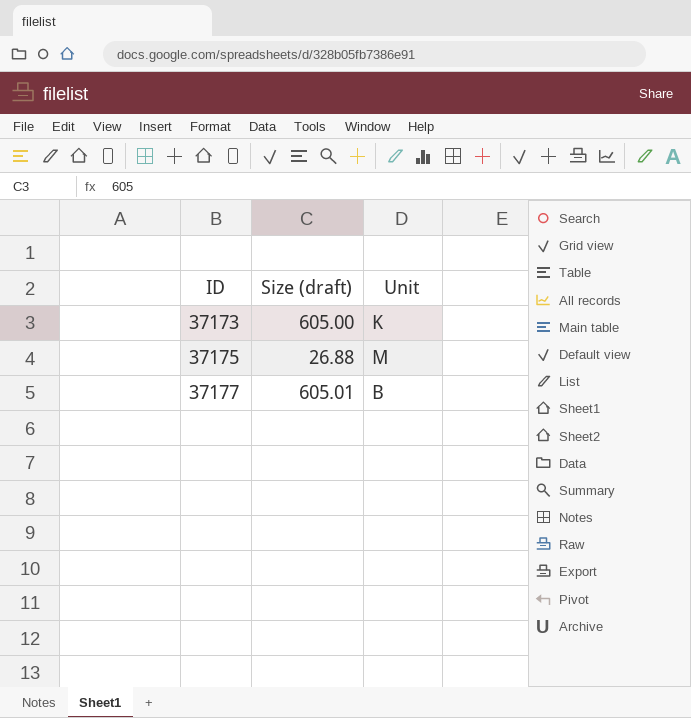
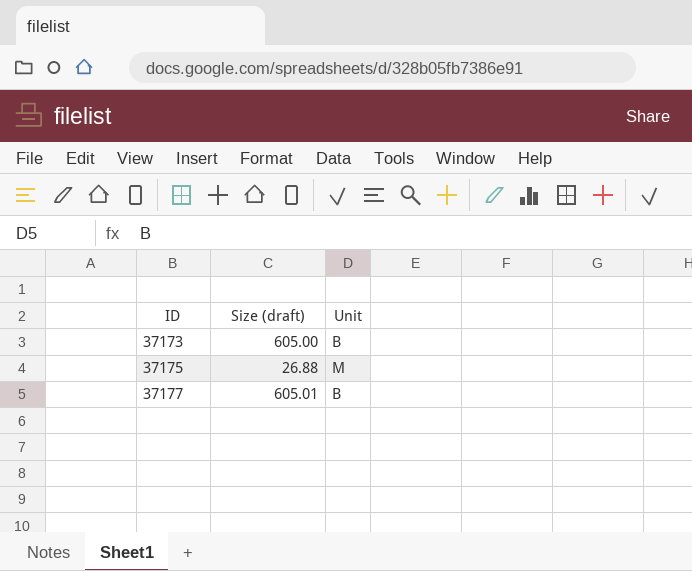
37173 | Unit: K -> B

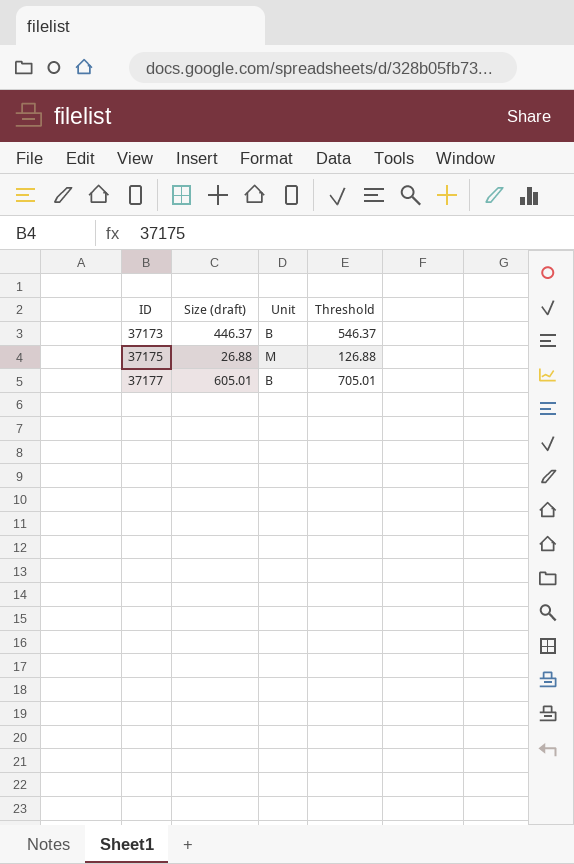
column Threshold | formula: none -> [Size (draft)] + 100
37173 | Size (draft): 605.00 -> 446.37

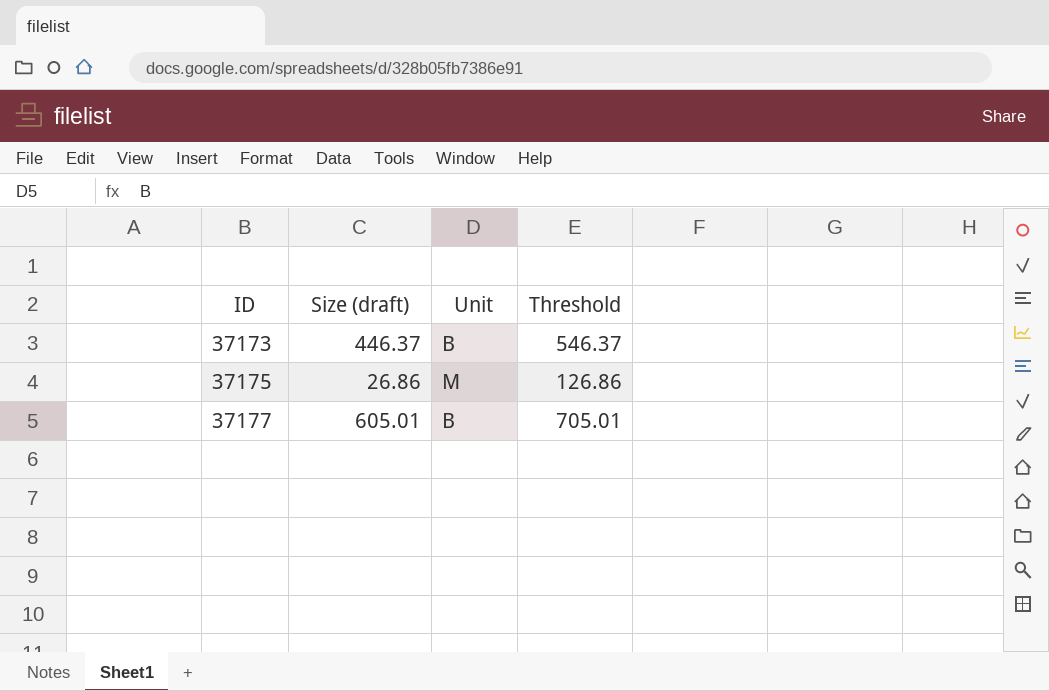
37175 | Size (draft): 26.88 -> 26.86
37175 | Threshold: 126.88 -> 126.86

